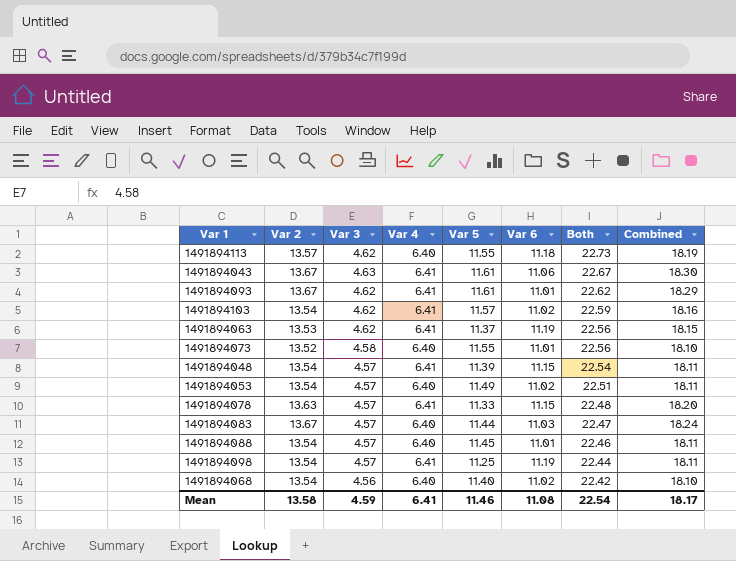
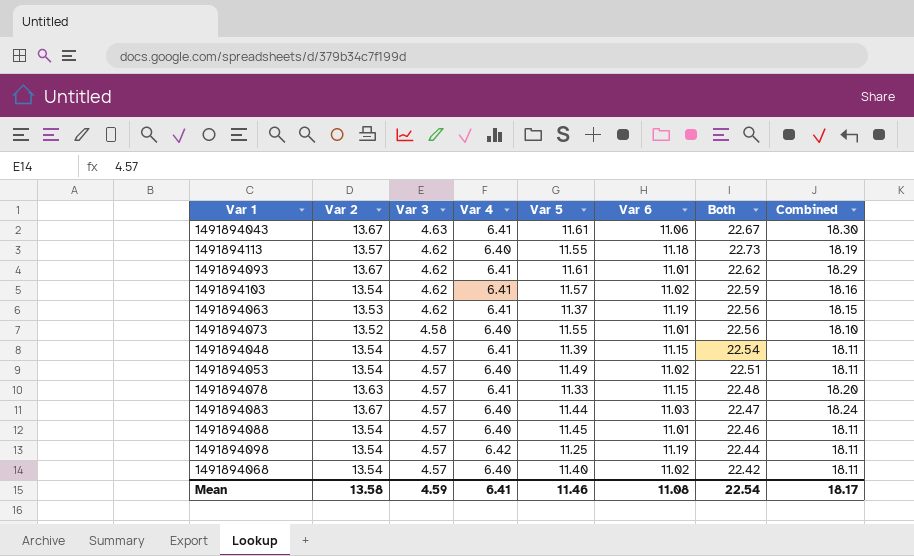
row order: Both descending -> Var 3 descending
1491894098 | Var 4: 6.41 -> 6.42
1491894068 | Var 3: 4.56 -> 4.57
1491894068 | Combined: 18.10 -> 18.11

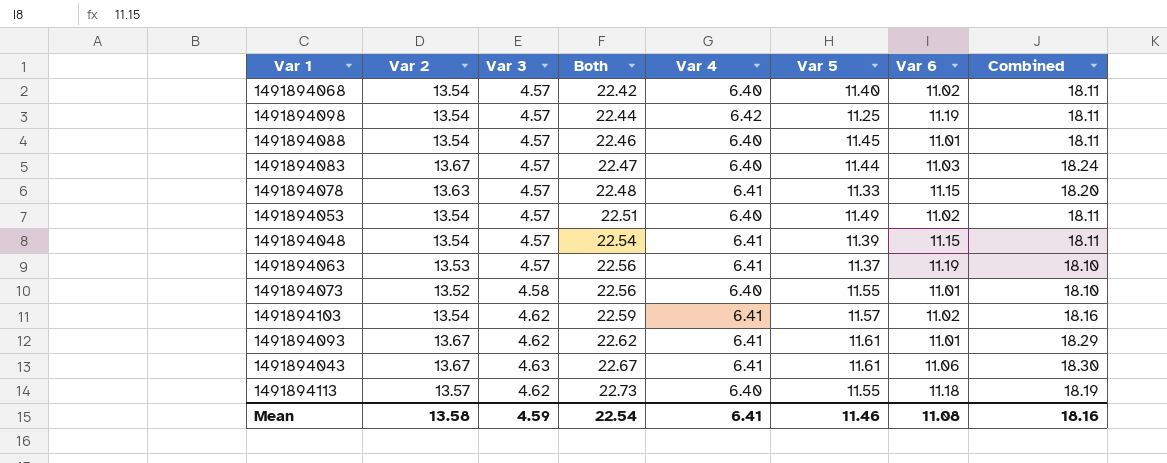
row order: Var 3 descending -> Both ascending
column Both | position: 7 -> 4
1491894063 | Var 3: 4.62 -> 4.57
1491894063 | Combined: 18.15 -> 18.10
Mean | Combined: 18.17 -> 18.16

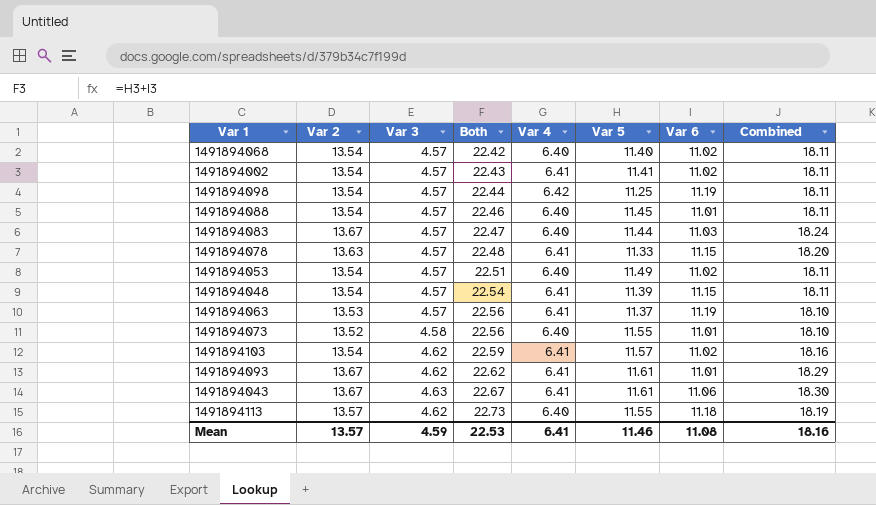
row 1491894002: none -> 13.54 | 4.57 | 22.43 | 6.41 | 11.41 | 11.02 | 18.11
Mean | Var 2: 13.58 -> 13.57
Mean | Both: 22.54 -> 22.53

